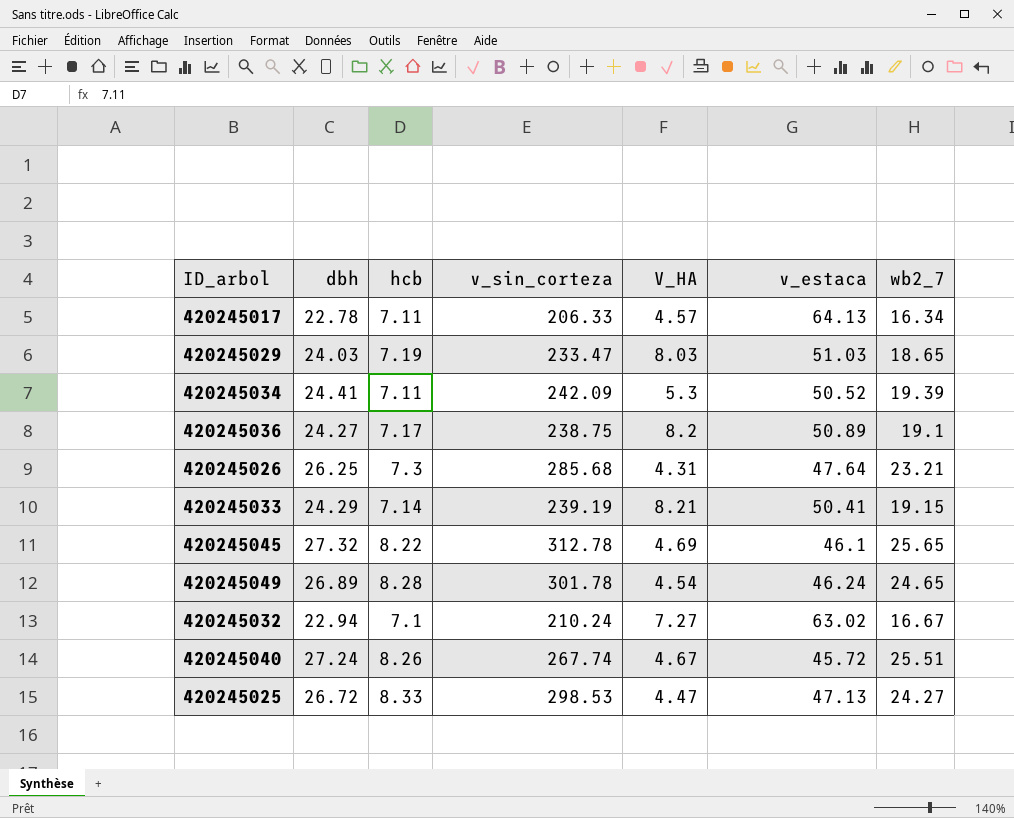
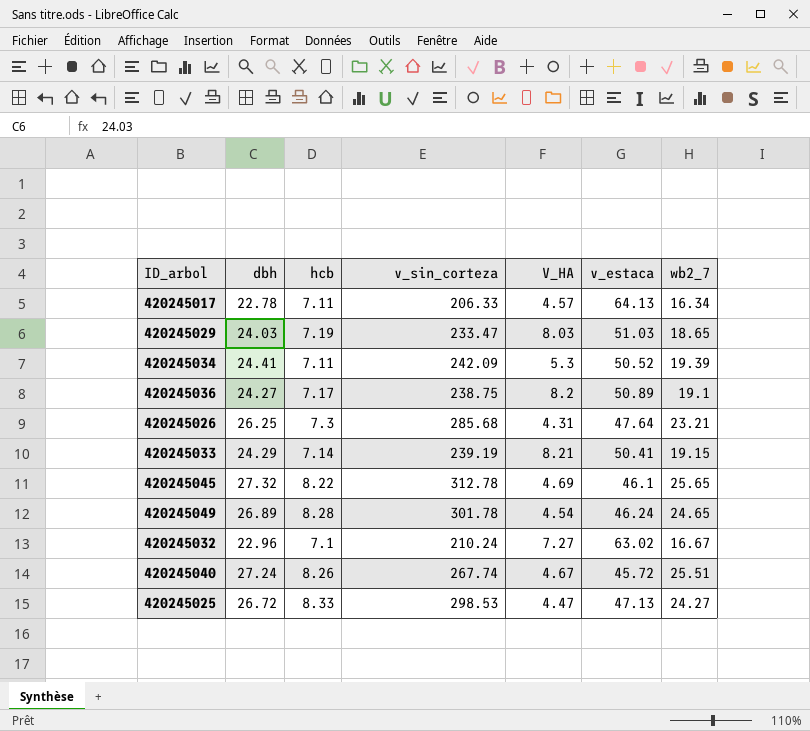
420245032 | dbh: 22.94 -> 22.96

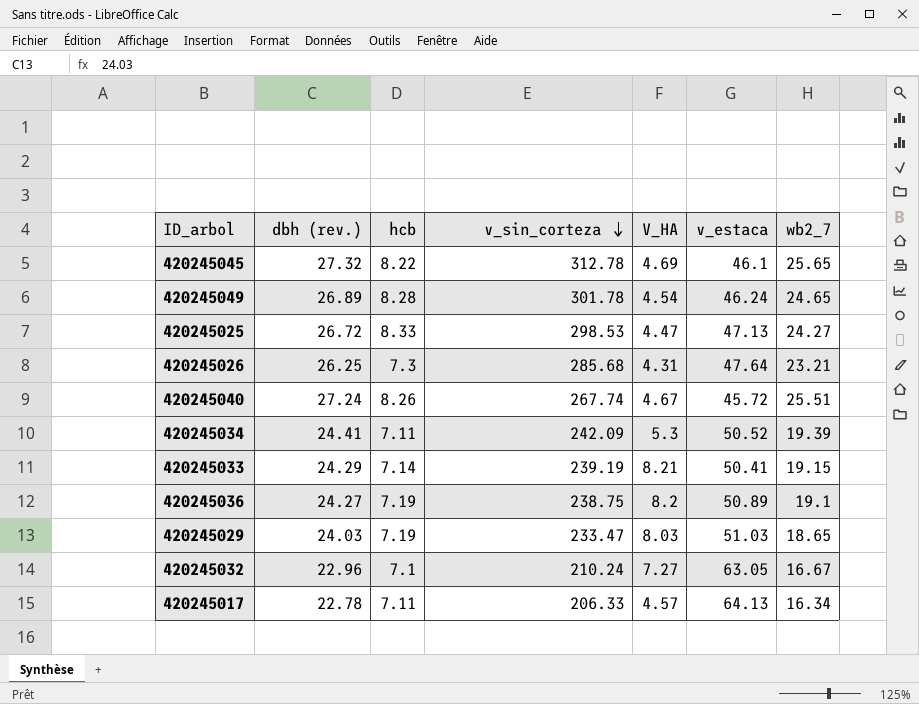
row order: none -> v_sin_corteza descending
column name: dbh -> dbh (rev.)
420245036 | hcb: 7.17 -> 7.19
420245032 | v_estaca: 63.02 -> 63.05

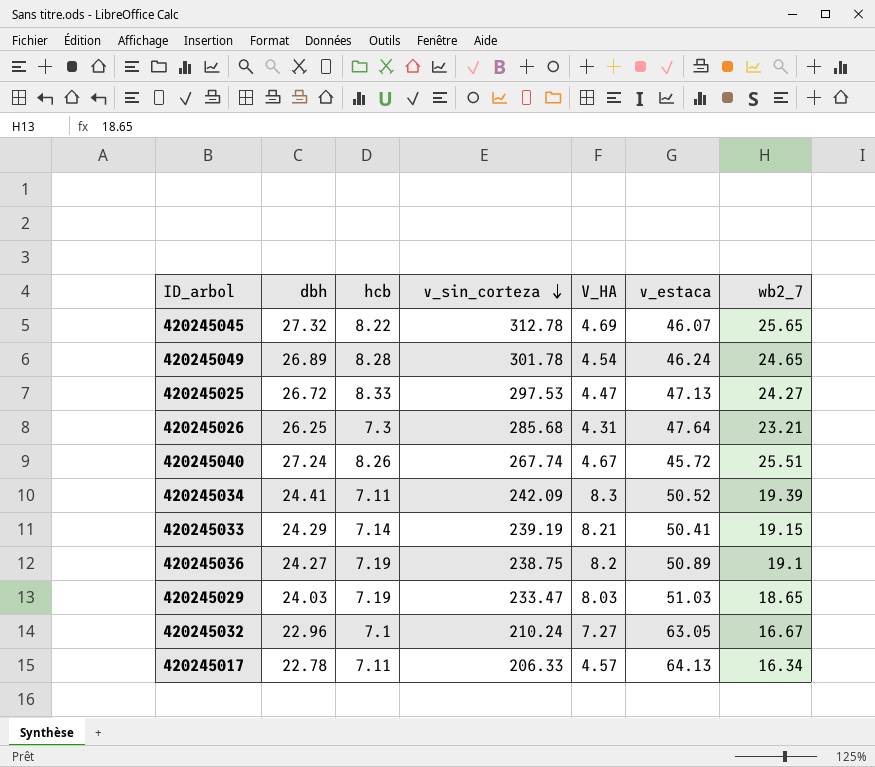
column name: dbh (rev.) -> dbh
420245045 | v_estaca: 46.1 -> 46.07
420245025 | v_sin_corteza: 298.53 -> 297.53
420245034 | V_HA: 5.3 -> 8.3

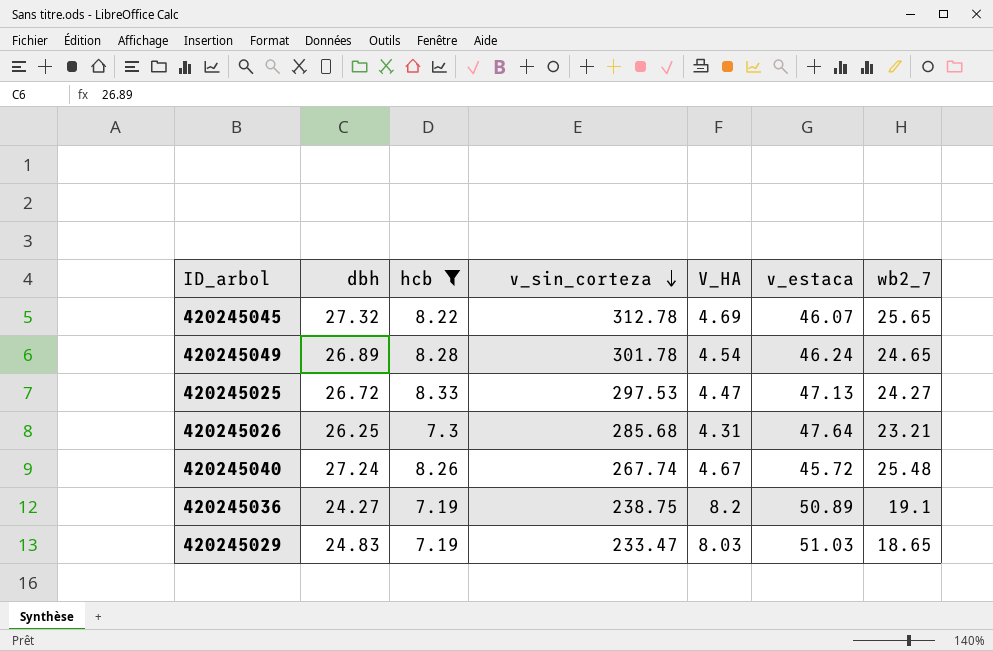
filter: none -> hcb >= 7.19
420245040 | wb2_7: 25.51 -> 25.48
420245029 | dbh: 24.03 -> 24.83

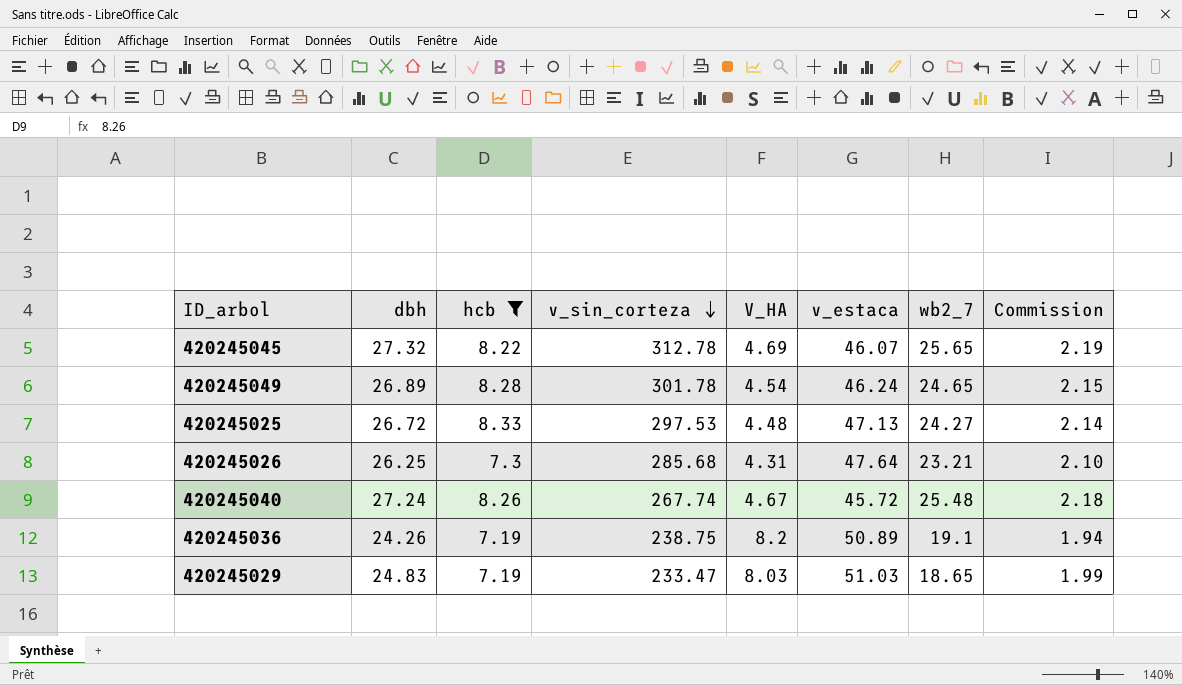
column Commission | formula: none -> [dbh] * 0.08
420245025 | V_HA: 4.47 -> 4.48
420245036 | dbh: 24.27 -> 24.26

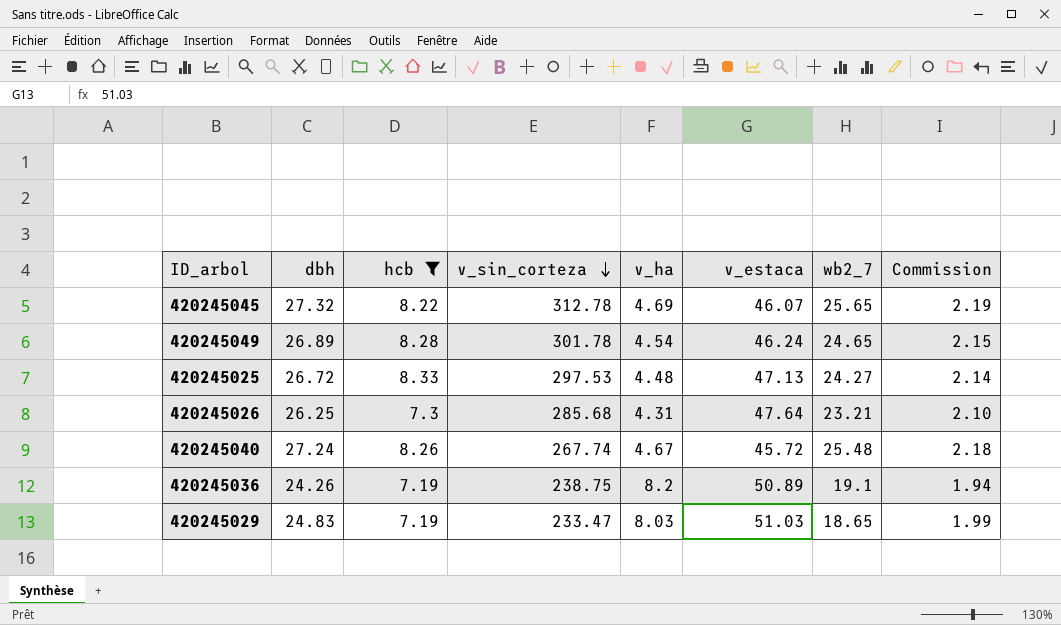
column name: V_HA -> v_ha

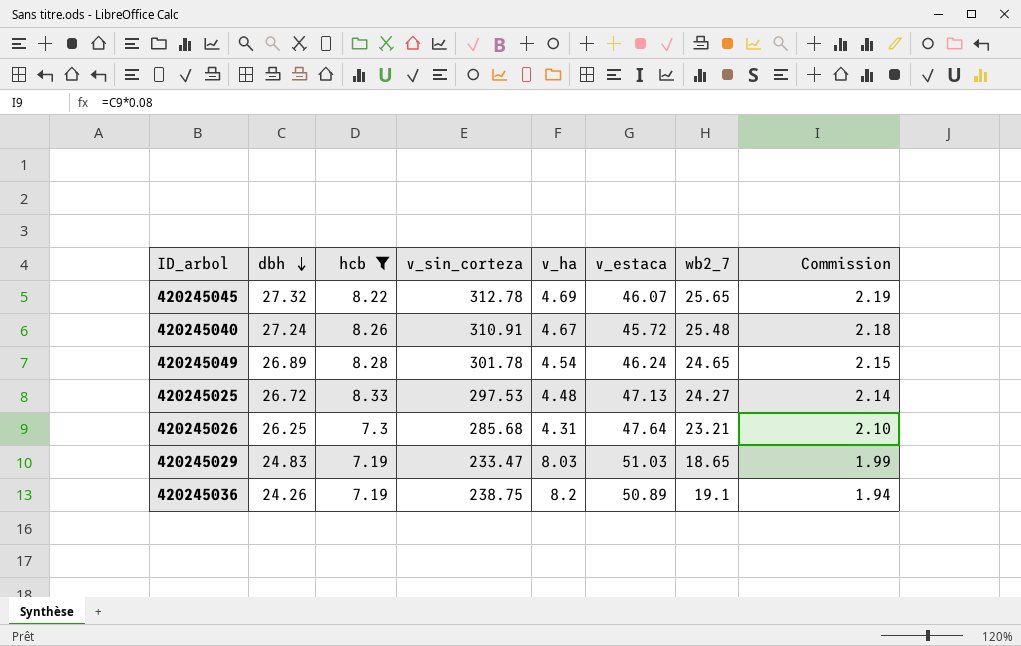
row order: v_sin_corteza descending -> dbh descending
420245040 | v_sin_corteza: 267.74 -> 310.91

